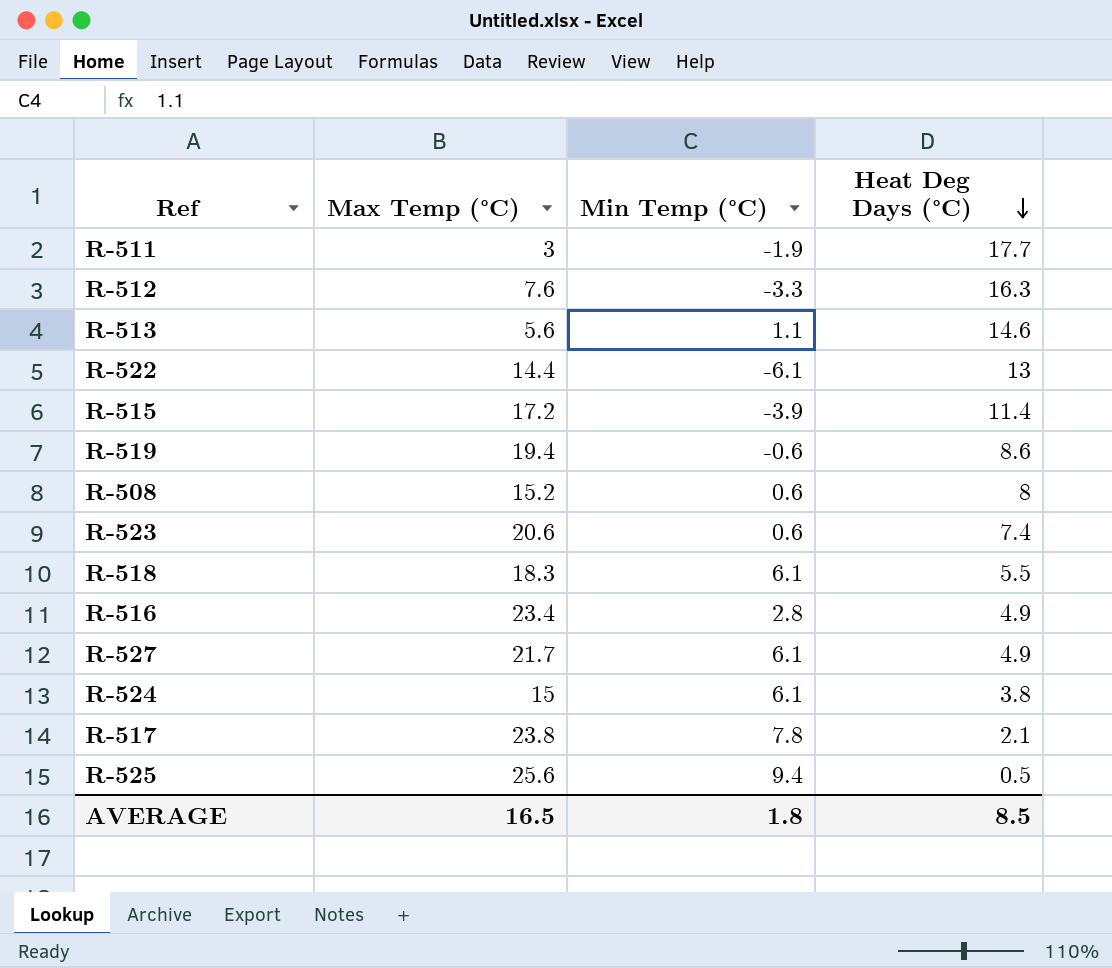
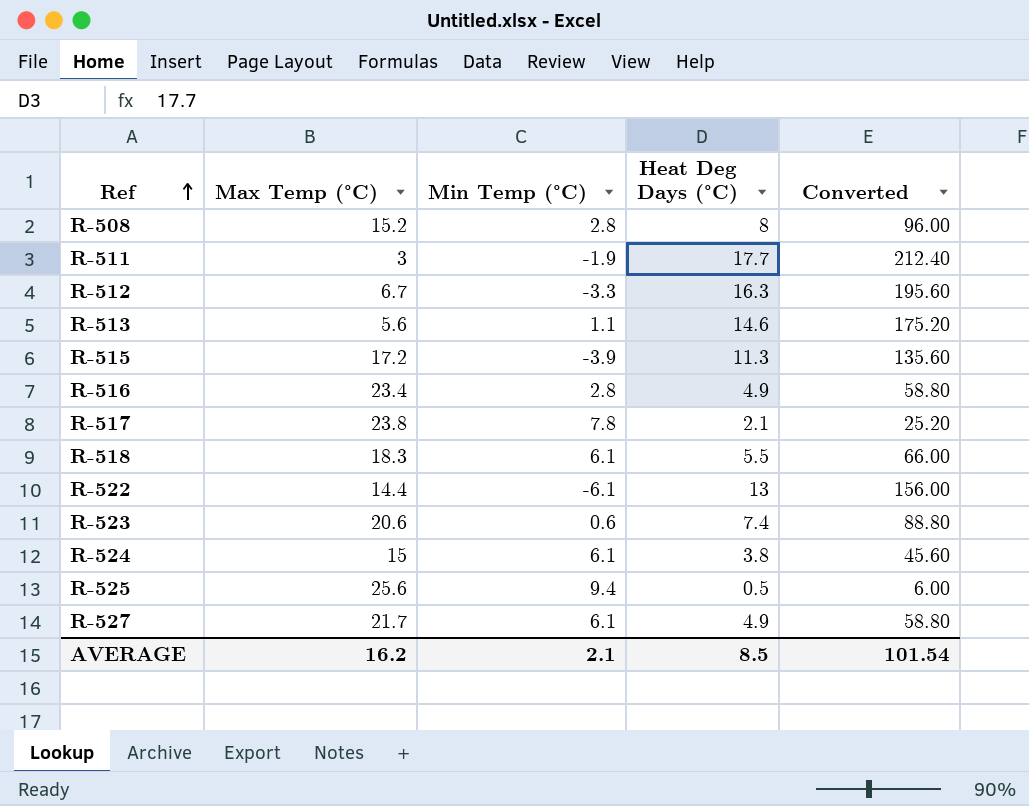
row order: Heat Deg Days (°C) descending -> Ref ascending
column Converted | formula: none -> [Heat Deg Days (°C)] * 12
row R-519: 19.4 | -0.6 | 8.6 -> none
R-508 | Min Temp (°C): 0.6 -> 2.8
R-512 | Max Temp (°C): 7.6 -> 6.7
R-515 | Heat Deg Days (°C): 11.4 -> 11.3
AVERAGE | Max Temp (°C): 16.5 -> 16.2
AVERAGE | Min Temp (°C): 1.8 -> 2.1

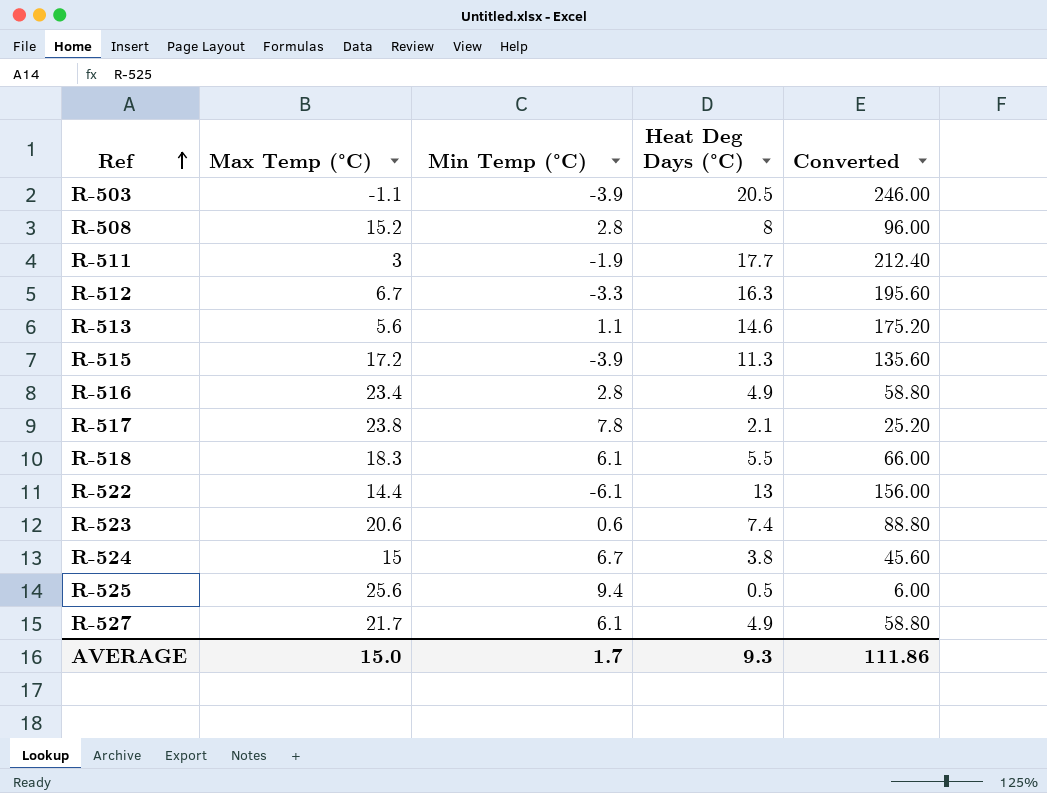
row R-503: none -> -1.1 | -3.9 | 20.5 | 246.00
R-524 | Min Temp (°C): 6.1 -> 6.7
AVERAGE | Max Temp (°C): 16.2 -> 15.0
AVERAGE | Min Temp (°C): 2.1 -> 1.7
AVERAGE | Heat Deg Days (°C): 8.5 -> 9.3
AVERAGE | Converted: 101.54 -> 111.86

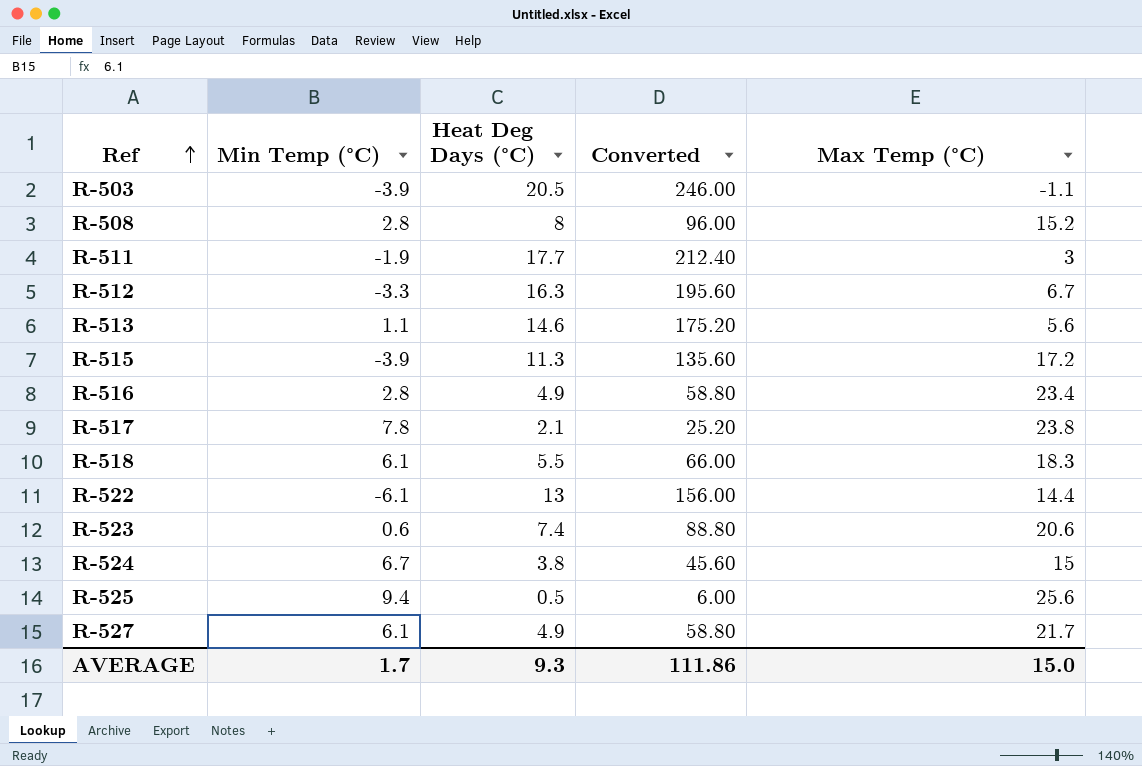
column Max Temp (°C) | position: 2 -> 5

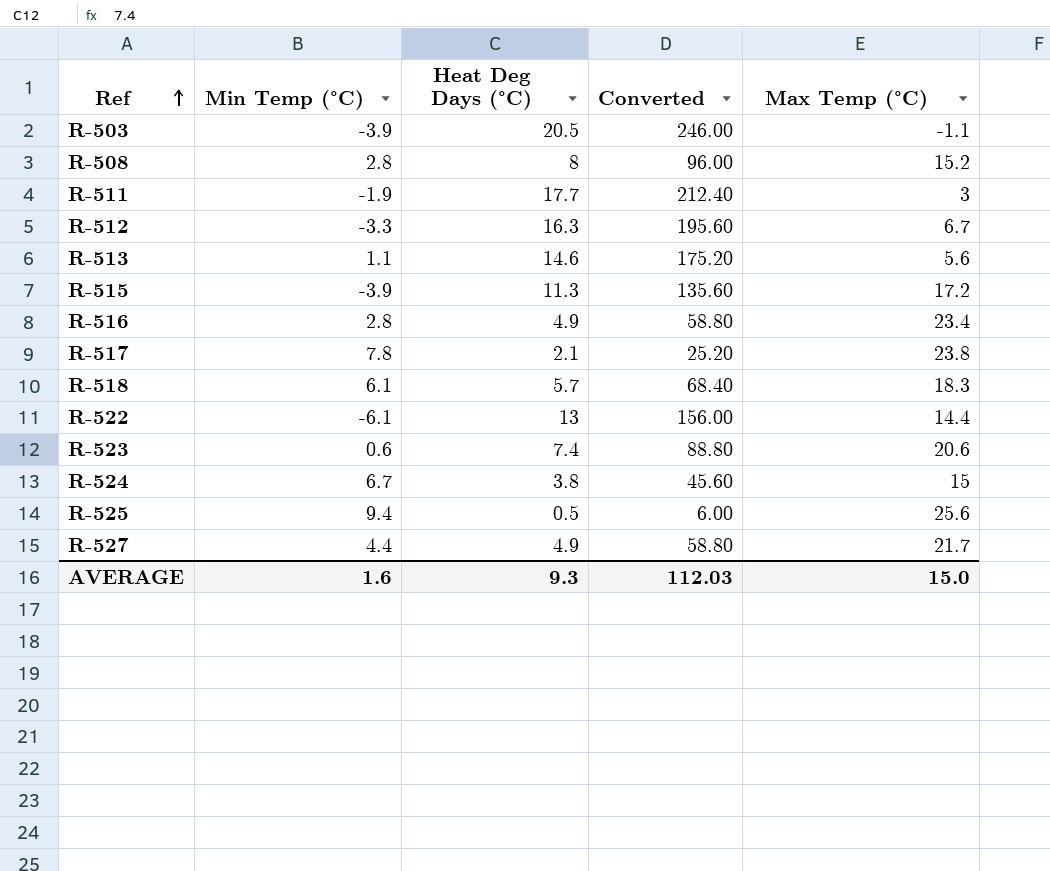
R-518 | Heat Deg Days (°C): 5.5 -> 5.7
R-518 | Converted: 66.00 -> 68.40
R-527 | Min Temp (°C): 6.1 -> 4.4
AVERAGE | Min Temp (°C): 1.7 -> 1.6
AVERAGE | Converted: 111.86 -> 112.03

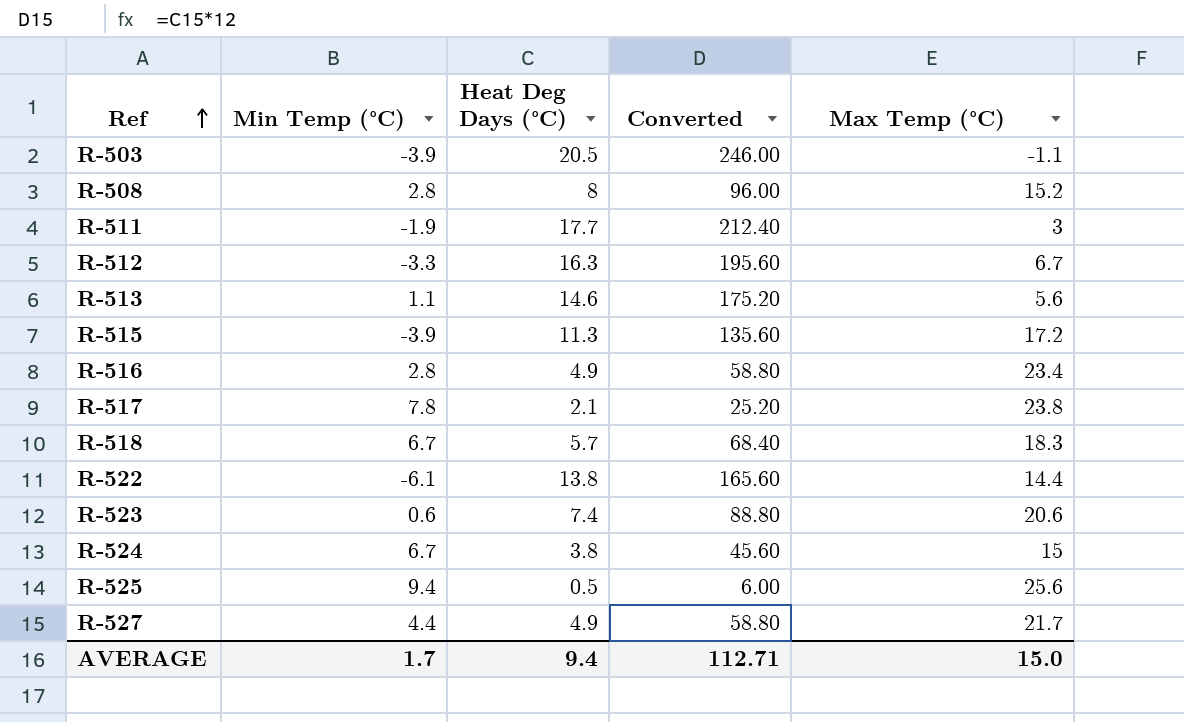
R-518 | Min Temp (°C): 6.1 -> 6.7
R-522 | Heat Deg Days (°C): 13 -> 13.8
R-522 | Converted: 156.00 -> 165.60
AVERAGE | Min Temp (°C): 1.6 -> 1.7
AVERAGE | Heat Deg Days (°C): 9.3 -> 9.4
AVERAGE | Converted: 112.03 -> 112.71

